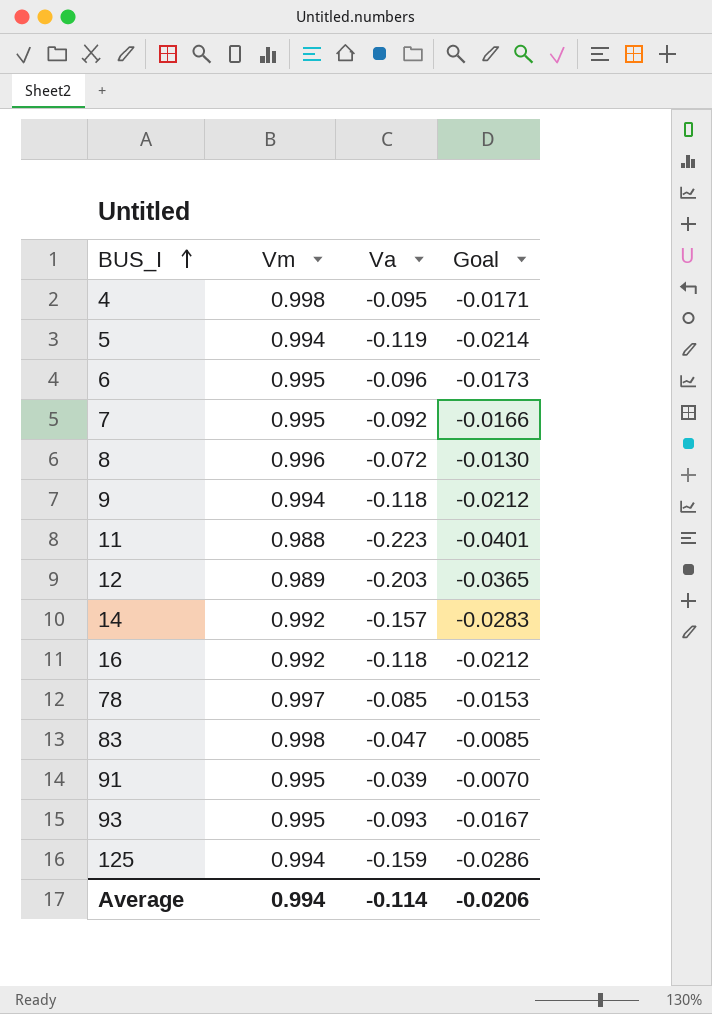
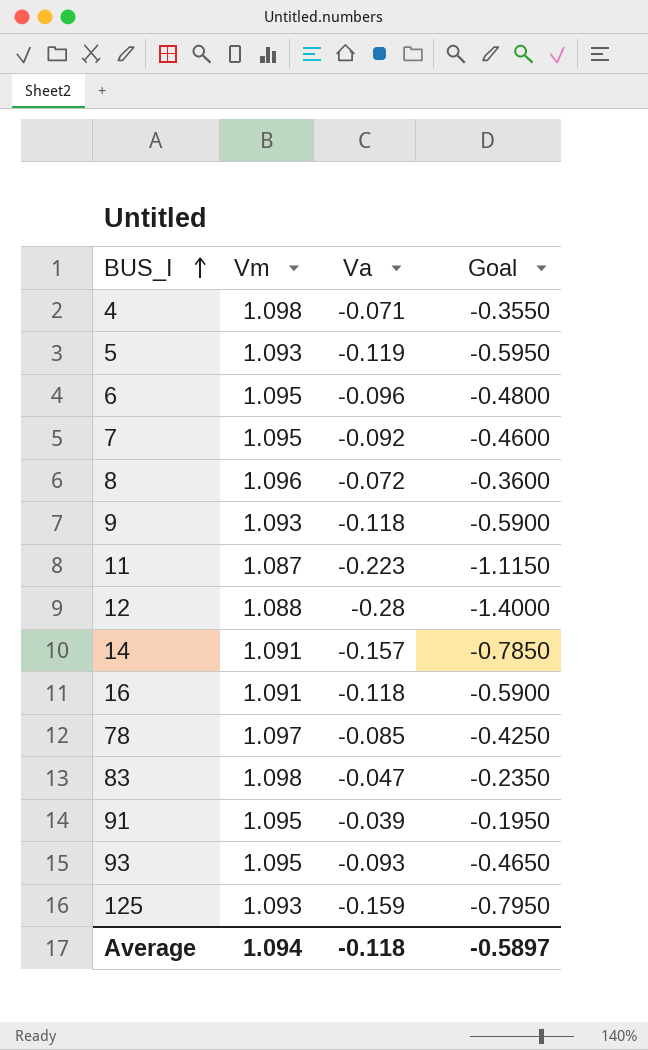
column Goal | formula: [Va] * 0.18 -> [Va] * 5
4 | Vm: 0.998 -> 1.098
4 | Va: -0.095 -> -0.071
5 | Vm: 0.994 -> 1.093
6 | Vm: 0.995 -> 1.095
7 | Vm: 0.995 -> 1.095
8 | Vm: 0.996 -> 1.096
9 | Vm: 0.994 -> 1.093
11 | Vm: 0.988 -> 1.087
12 | Vm: 0.989 -> 1.088
12 | Va: -0.203 -> -0.28
14 | Vm: 0.992 -> 1.091
16 | Vm: 0.992 -> 1.091
78 | Vm: 0.997 -> 1.097
83 | Vm: 0.998 -> 1.098
91 | Vm: 0.995 -> 1.095
93 | Vm: 0.995 -> 1.095
125 | Vm: 0.994 -> 1.093
Average | Vm: 0.994 -> 1.094
Average | Va: -0.114 -> -0.118
Average | Goal: -0.0206 -> -0.5897

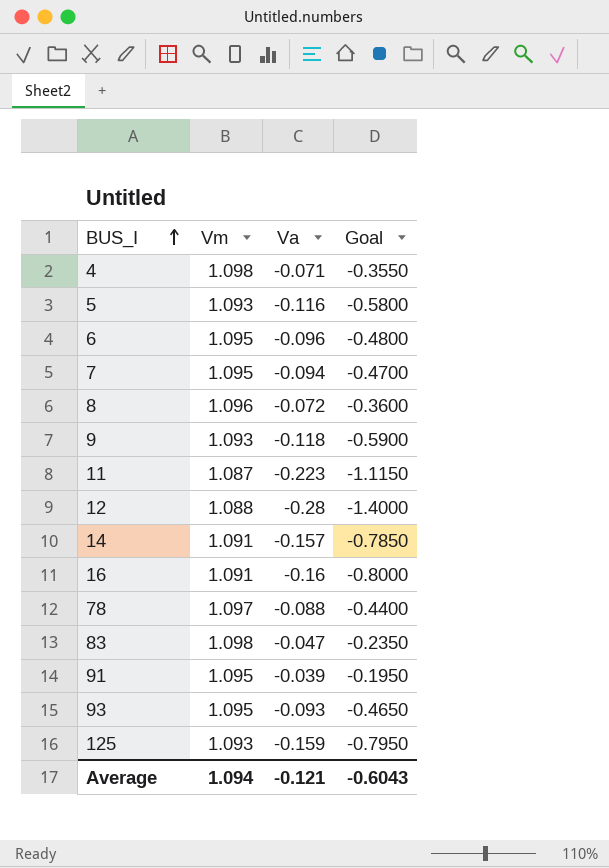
5 | Va: -0.119 -> -0.116
5 | Goal: -0.5950 -> -0.5800
7 | Va: -0.092 -> -0.094
7 | Goal: -0.4600 -> -0.4700
16 | Va: -0.118 -> -0.16
16 | Goal: -0.5900 -> -0.8000
78 | Va: -0.085 -> -0.088
78 | Goal: -0.4250 -> -0.4400
Average | Va: -0.118 -> -0.121
Average | Goal: -0.5897 -> -0.6043

